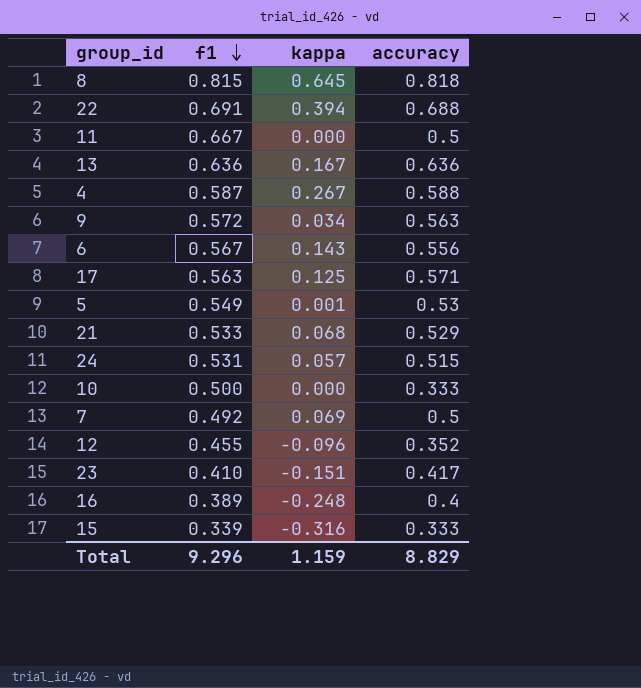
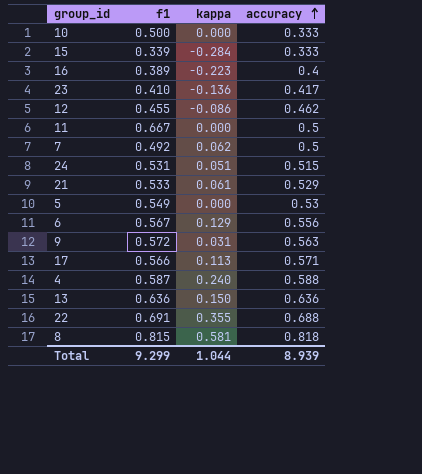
row order: f1 descending -> accuracy ascending
15 | kappa: -0.316 -> -0.284
16 | kappa: -0.248 -> -0.223
23 | kappa: -0.151 -> -0.136
12 | kappa: -0.096 -> -0.086
12 | accuracy: 0.352 -> 0.462
7 | kappa: 0.069 -> 0.062
24 | kappa: 0.057 -> 0.051
21 | kappa: 0.068 -> 0.061
5 | kappa: 0.001 -> 0.000
6 | kappa: 0.143 -> 0.129
9 | kappa: 0.034 -> 0.031
17 | f1: 0.563 -> 0.566
17 | kappa: 0.125 -> 0.113
4 | kappa: 0.267 -> 0.240
13 | kappa: 0.167 -> 0.150
22 | kappa: 0.394 -> 0.355
8 | kappa: 0.645 -> 0.581
Total | f1: 9.296 -> 9.299
Total | kappa: 1.159 -> 1.044
Total | accuracy: 8.829 -> 8.939

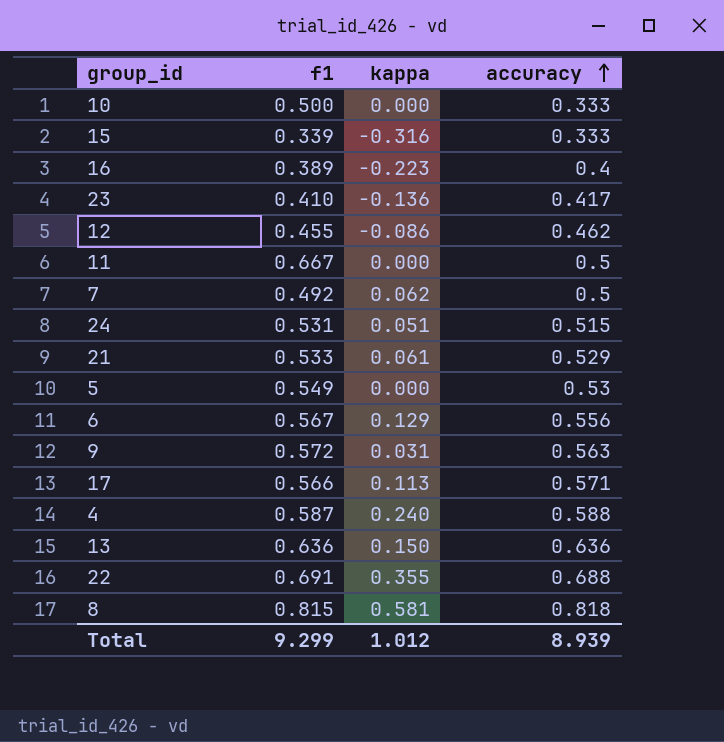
15 | kappa: -0.284 -> -0.316
Total | kappa: 1.044 -> 1.012

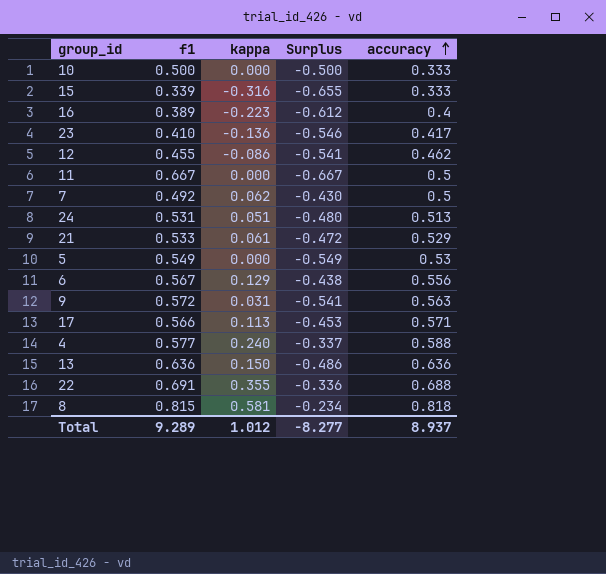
column Surplus | formula: none -> [kappa] - [f1]
24 | accuracy: 0.515 -> 0.513
4 | f1: 0.587 -> 0.577
Total | f1: 9.299 -> 9.289
Total | accuracy: 8.939 -> 8.937

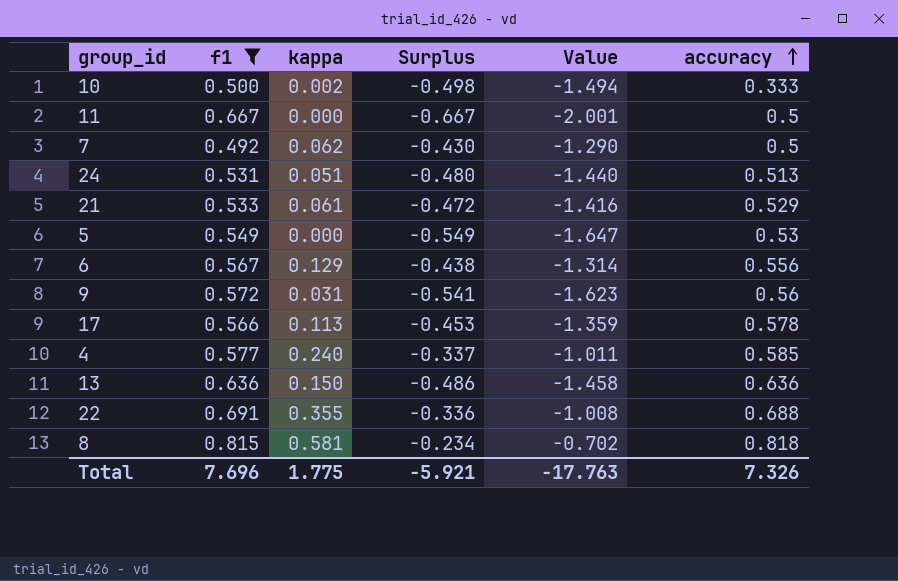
filter: none -> f1 >= 0.492
column Value | formula: none -> [Surplus] * 3
10 | kappa: 0.000 -> 0.002
10 | Surplus: -0.500 -> -0.498
9 | accuracy: 0.563 -> 0.56
17 | accuracy: 0.571 -> 0.578
4 | accuracy: 0.588 -> 0.585
Total | f1: 9.289 -> 7.696
Total | kappa: 1.012 -> 1.775
Total | Surplus: -8.277 -> -5.921
Total | accuracy: 8.937 -> 7.326

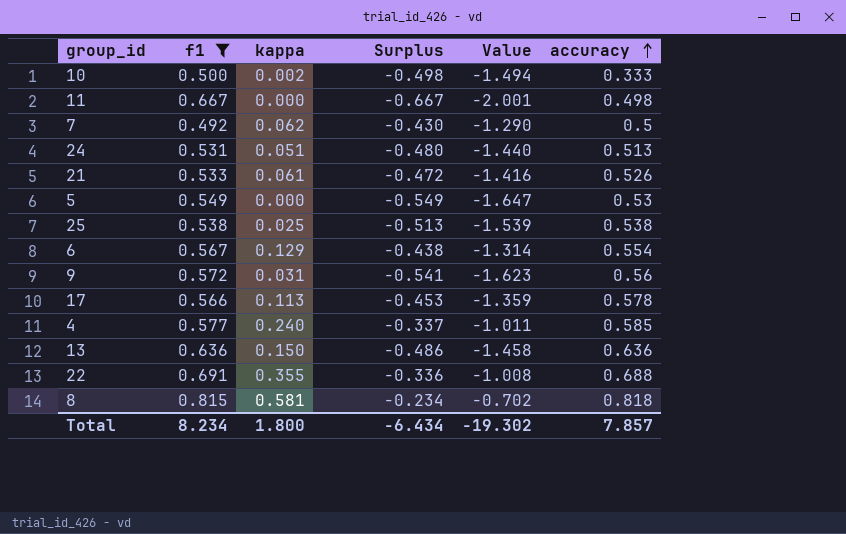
11 | accuracy: 0.5 -> 0.498
21 | accuracy: 0.529 -> 0.526
row 25: none -> 0.538 | 0.025 | -0.513 | -1.539 | 0.538
6 | accuracy: 0.556 -> 0.554
Total | f1: 7.696 -> 8.234
Total | kappa: 1.775 -> 1.800
Total | Surplus: -5.921 -> -6.434
Total | Value: -17.763 -> -19.302
Total | accuracy: 7.326 -> 7.857

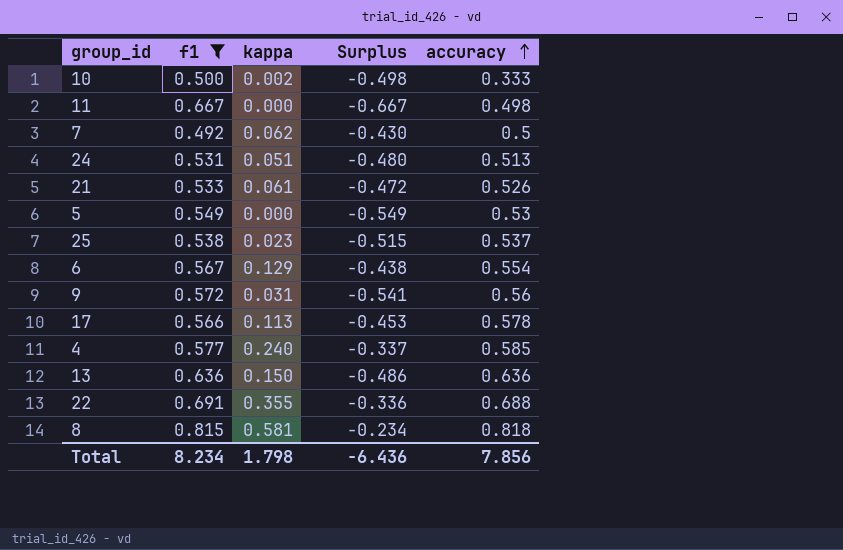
column Value | formula: [Surplus] * 3 -> none
25 | kappa: 0.025 -> 0.023
25 | Surplus: -0.513 -> -0.515
25 | accuracy: 0.538 -> 0.537
Total | kappa: 1.800 -> 1.798
Total | Surplus: -6.434 -> -6.436
Total | accuracy: 7.857 -> 7.856

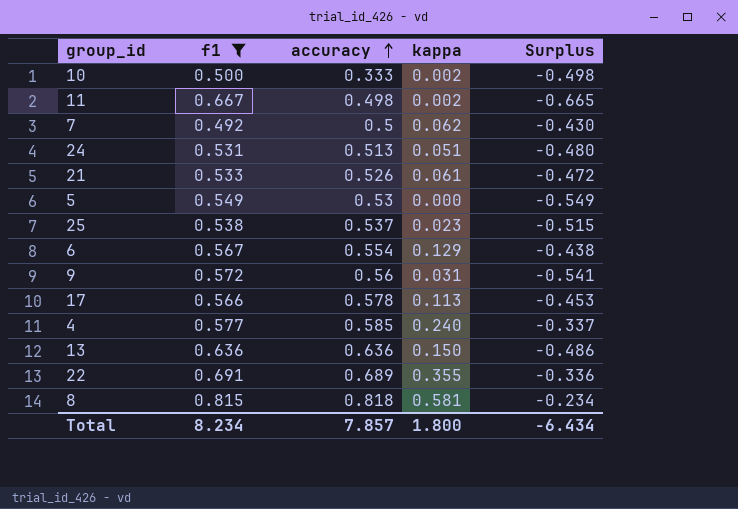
column accuracy | position: 5 -> 3
11 | kappa: 0.000 -> 0.002
11 | Surplus: -0.667 -> -0.665
22 | accuracy: 0.688 -> 0.689
Total | accuracy: 7.856 -> 7.857
Total | kappa: 1.798 -> 1.800
Total | Surplus: -6.436 -> -6.434

